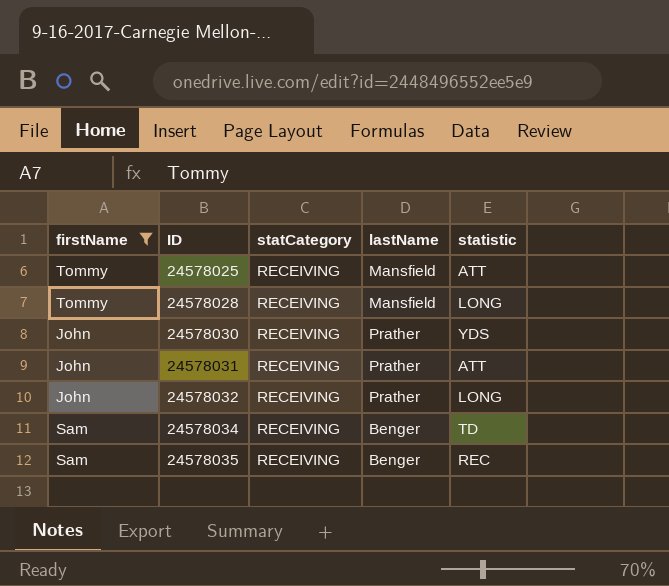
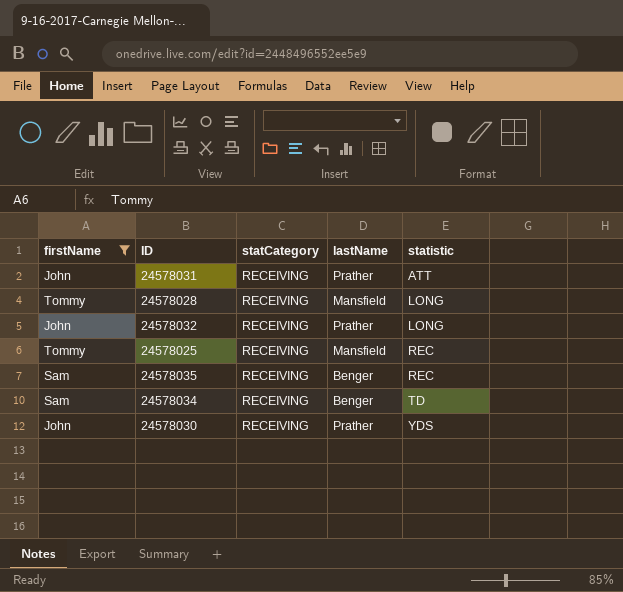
row order: ID ascending -> statistic ascending
24578025 | statistic: ATT -> REC

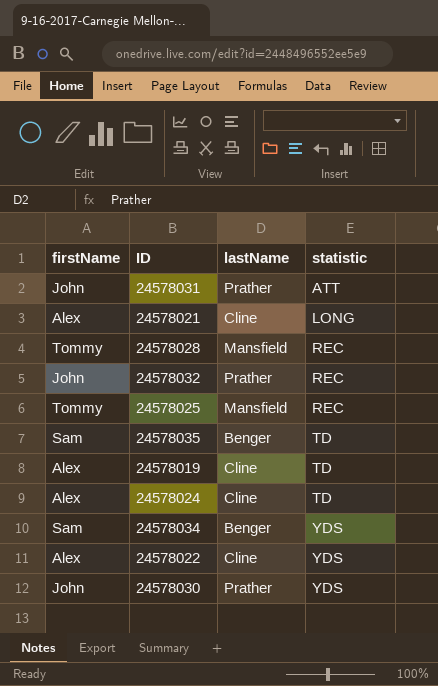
filter: firstName != Alex -> none
column statCategory | position: 3 -> none
24578028 | statistic: LONG -> REC
24578032 | statistic: LONG -> REC
24578035 | statistic: REC -> TD
24578034 | statistic: TD -> YDS

